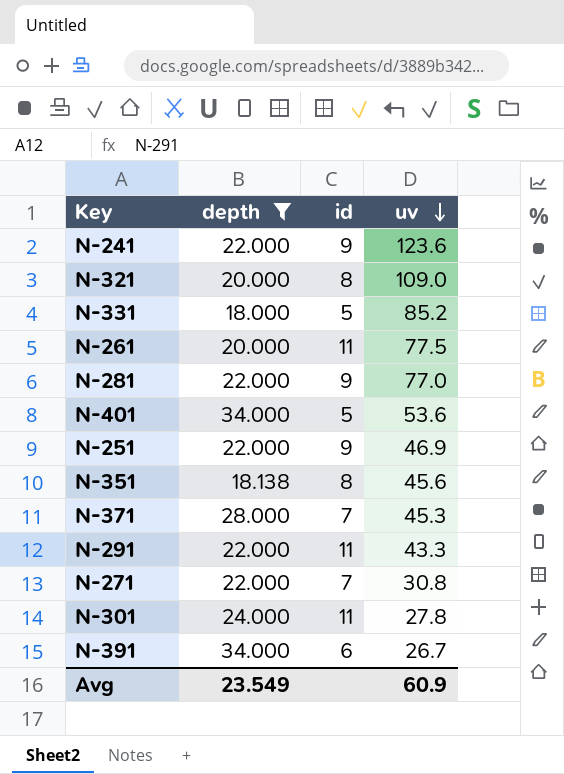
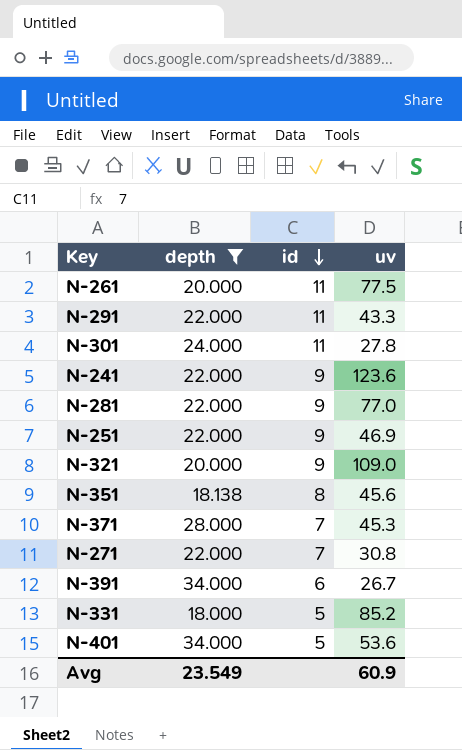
row order: uv descending -> id descending
N-321 | id: 8 -> 9

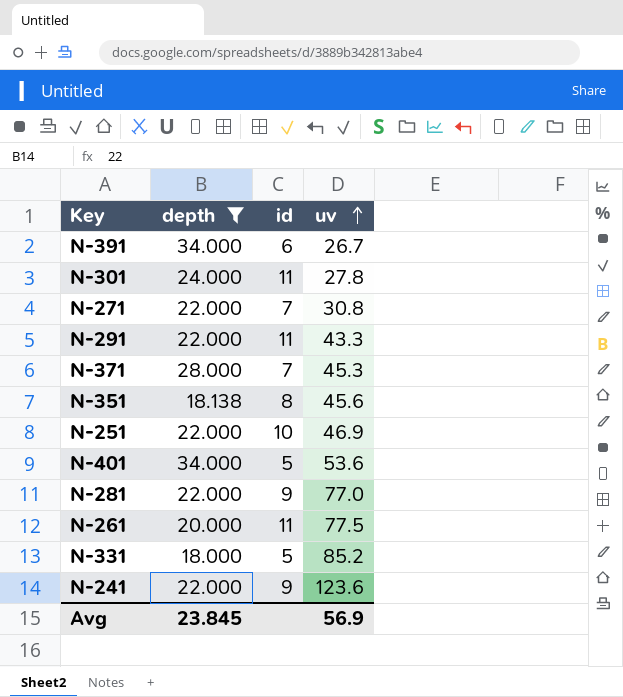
row order: id descending -> uv ascending
row N-321: 20.000 | 9 | 109.0 -> none
N-251 | id: 9 -> 10
Avg | depth: 23.549 -> 23.845
Avg | uv: 60.9 -> 56.9

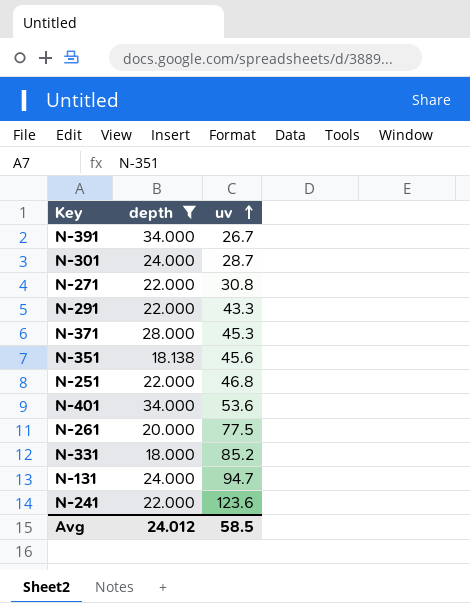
column id | position: 3 -> none
row N-281: 22.000 | 9 | 77.0 -> none
N-301 | uv: 27.8 -> 28.7
N-251 | uv: 46.9 -> 46.8
row N-131: none -> 24.000 | 94.7
Avg | depth: 23.845 -> 24.012
Avg | uv: 56.9 -> 58.5

